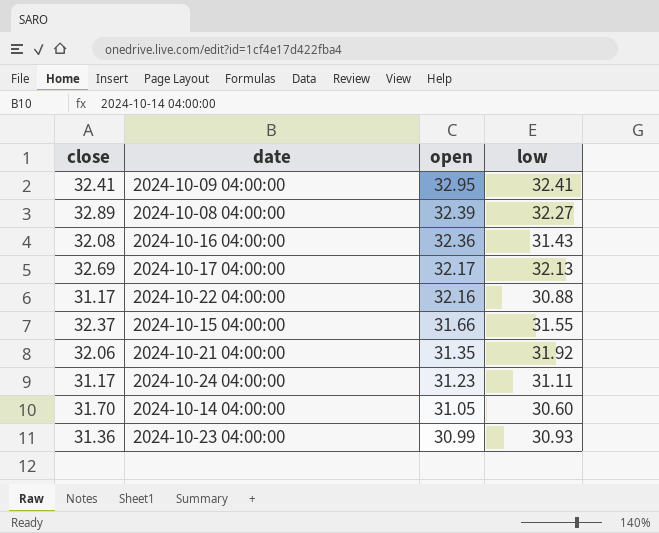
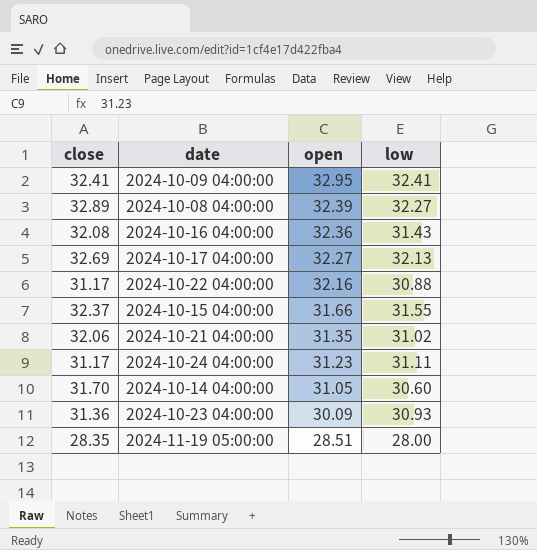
2024-10-17 04:00:00 | open: 32.17 -> 32.27
2024-10-21 04:00:00 | low: 31.92 -> 31.02
2024-10-23 04:00:00 | open: 30.99 -> 30.09
row 2024-11-19 05:00:00: none -> 28.35 | 28.51 | 28.00

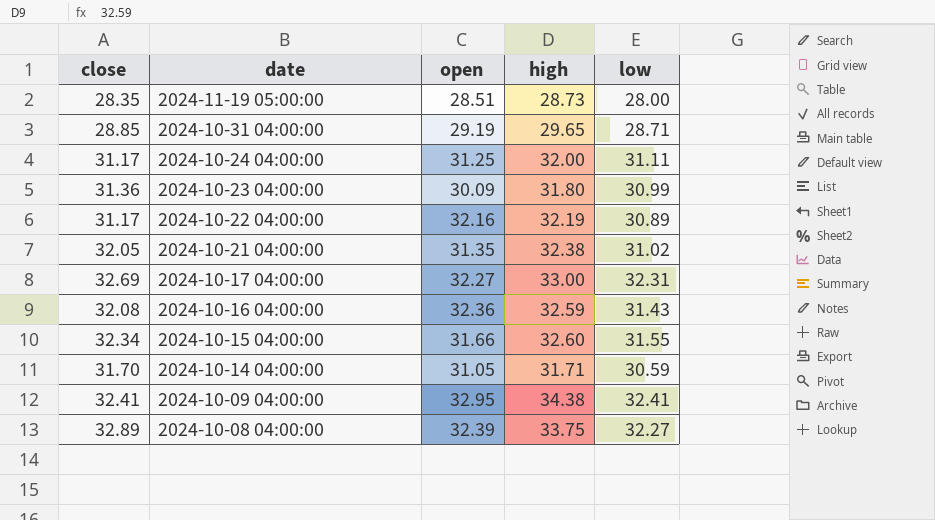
row order: open descending -> date descending
column high | position: none -> 4
row 2024-10-31 04:00:00: none -> 28.85 | 29.19 | 29.65 | 28.71
2024-10-24 04:00:00 | open: 31.23 -> 31.25
2024-10-23 04:00:00 | low: 30.93 -> 30.99
2024-10-22 04:00:00 | low: 30.88 -> 30.89
2024-10-21 04:00:00 | close: 32.06 -> 32.05
2024-10-17 04:00:00 | low: 32.13 -> 32.31
2024-10-15 04:00:00 | close: 32.37 -> 32.34
2024-10-14 04:00:00 | low: 30.60 -> 30.59

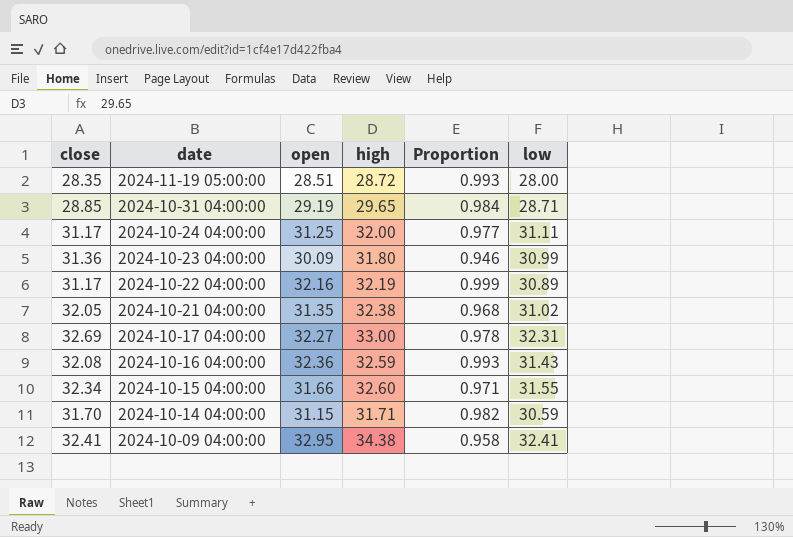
column Proportion | formula: none -> [open] / [high]
row 2024-10-08 04:00:00: 32.89 | 32.39 | 33.75 | 32.27 -> none
2024-11-19 05:00:00 | high: 28.73 -> 28.72
2024-10-14 04:00:00 | open: 31.05 -> 31.15

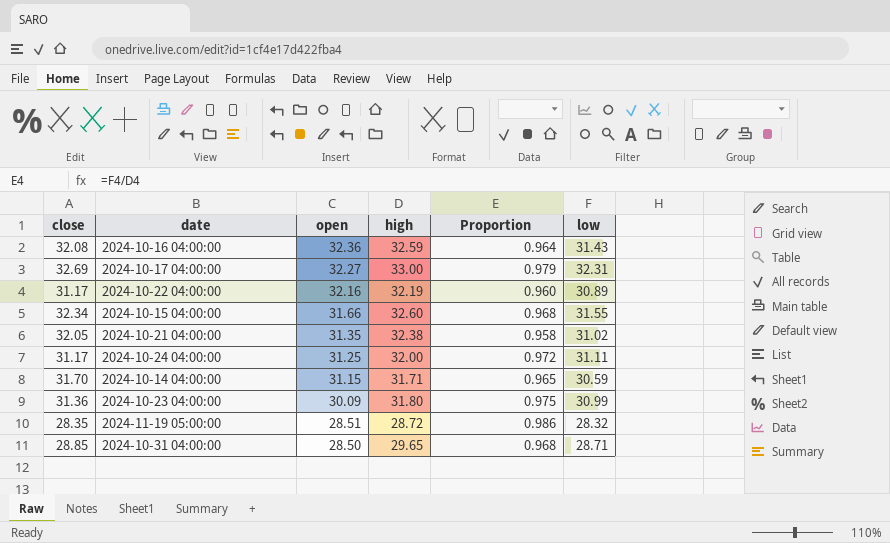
row order: date descending -> open descending
column Proportion | formula: [open] / [high] -> [low] / [high]
row 2024-10-09 04:00:00: 32.41 | 32.95 | 34.38 | 0.958 | 32.41 -> none
2024-11-19 05:00:00 | low: 28.00 -> 28.32
2024-10-31 04:00:00 | open: 29.19 -> 28.50

